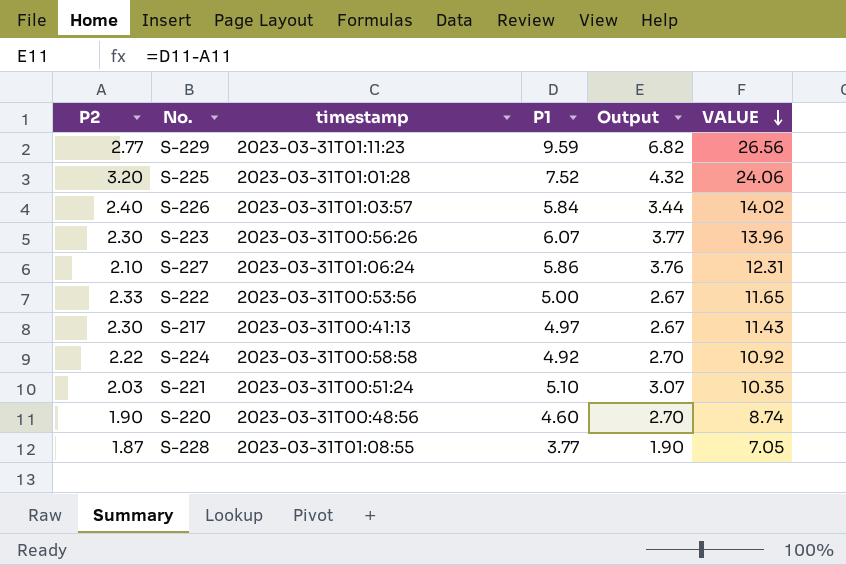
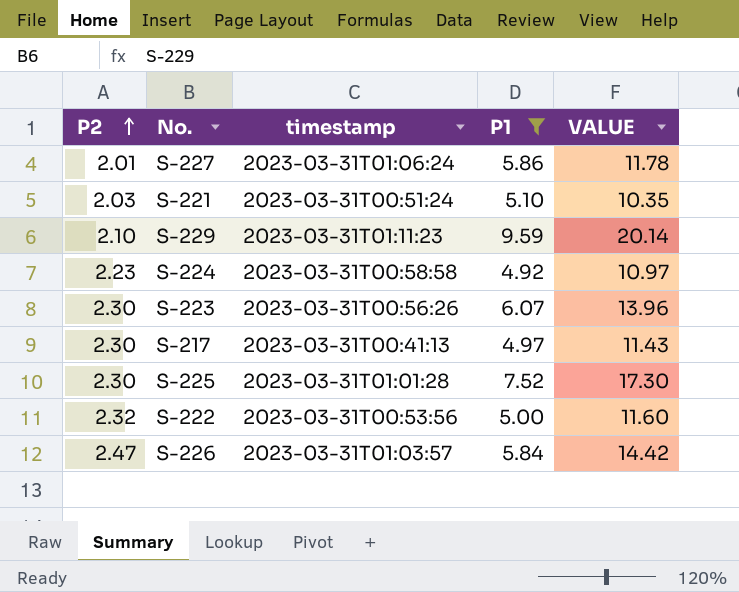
filter: none -> P1 >= 4.92
row order: VALUE descending -> P2 ascending
column Output | formula: [P1] - [P2] -> none
S-227 | P2: 2.10 -> 2.01
S-227 | VALUE: 12.31 -> 11.78
S-229 | P2: 2.77 -> 2.10
S-229 | VALUE: 26.56 -> 20.14
S-224 | P2: 2.22 -> 2.23
S-224 | VALUE: 10.92 -> 10.97
S-225 | P2: 3.20 -> 2.30
S-225 | VALUE: 24.06 -> 17.30
S-222 | P2: 2.33 -> 2.32
S-222 | VALUE: 11.65 -> 11.60
S-226 | P2: 2.40 -> 2.47
S-226 | VALUE: 14.02 -> 14.42

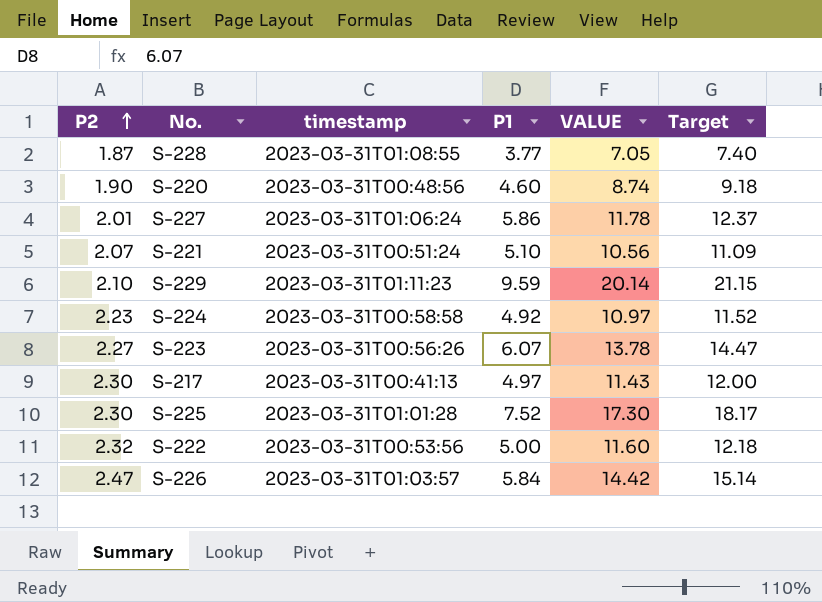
filter: P1 >= 4.92 -> none
column Target | formula: none -> [VALUE] * 1.05
S-221 | P2: 2.03 -> 2.07
S-221 | VALUE: 10.35 -> 10.56
S-223 | P2: 2.30 -> 2.27
S-223 | VALUE: 13.96 -> 13.78

